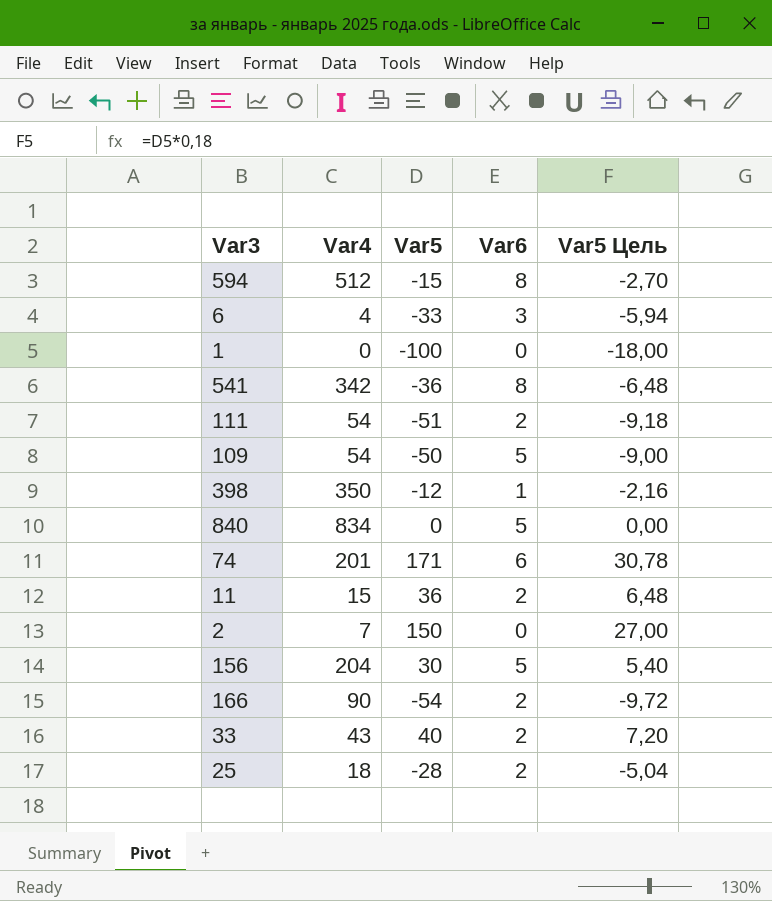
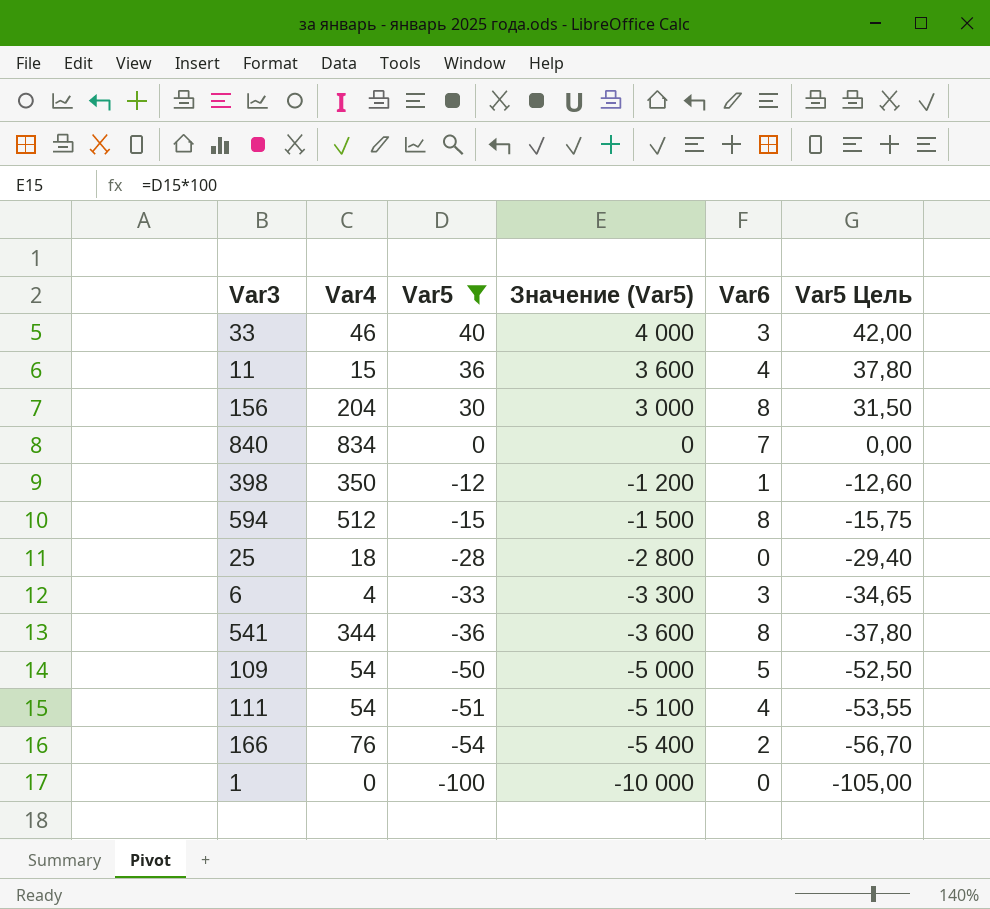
filter: none -> Var5 <= 40
row order: none -> Var5 descending
column Значение (Var5) | formula: none -> [Var5] * 100
column Var5 Цель | formula: [Var5] * 0,18 -> [Var5] * 1,05
33 | Var4: 43 -> 46
33 | Var6: 2 -> 3
11 | Var6: 2 -> 4
156 | Var6: 5 -> 8
840 | Var6: 5 -> 7
25 | Var6: 2 -> 0
541 | Var4: 342 -> 344
111 | Var6: 2 -> 4
166 | Var4: 90 -> 76

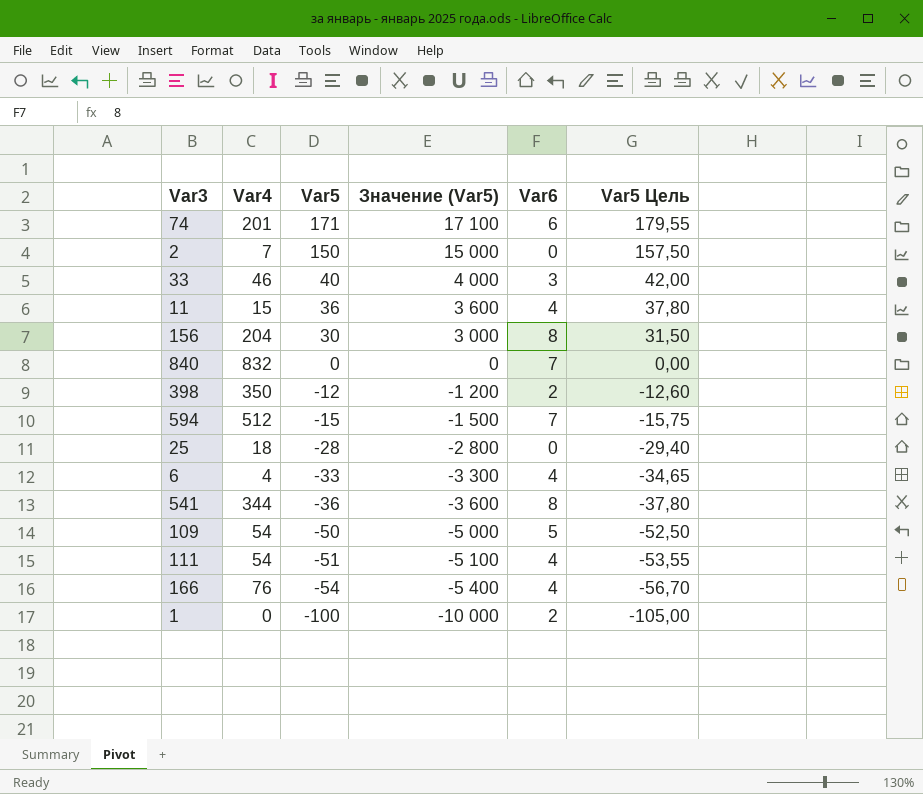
filter: Var5 <= 40 -> none
840 | Var4: 834 -> 832
398 | Var6: 1 -> 2
594 | Var6: 8 -> 7
6 | Var6: 3 -> 4
166 | Var6: 2 -> 4
1 | Var6: 0 -> 2

